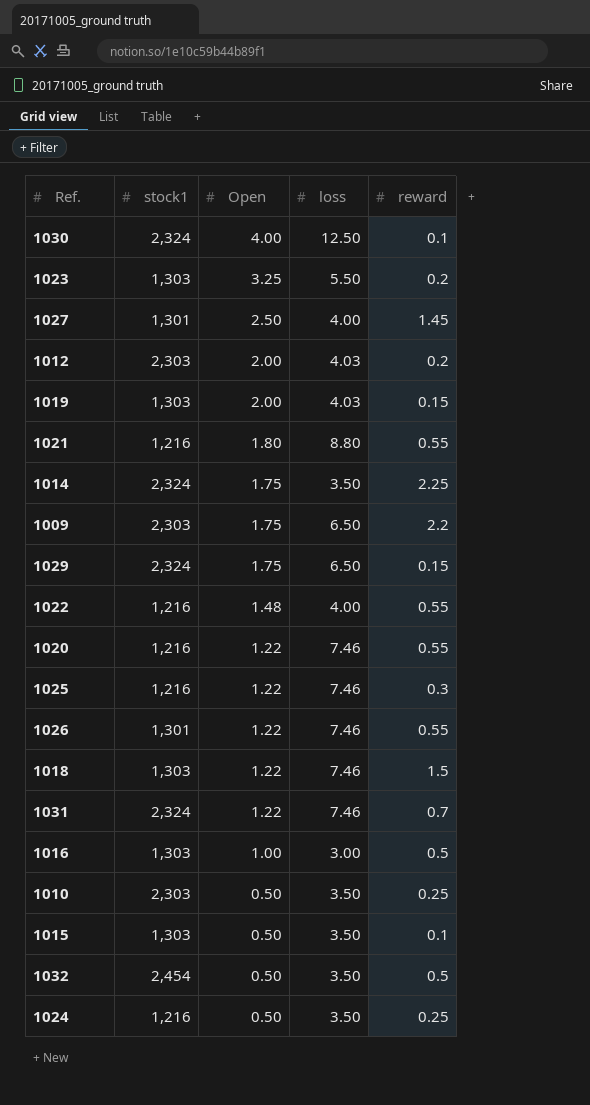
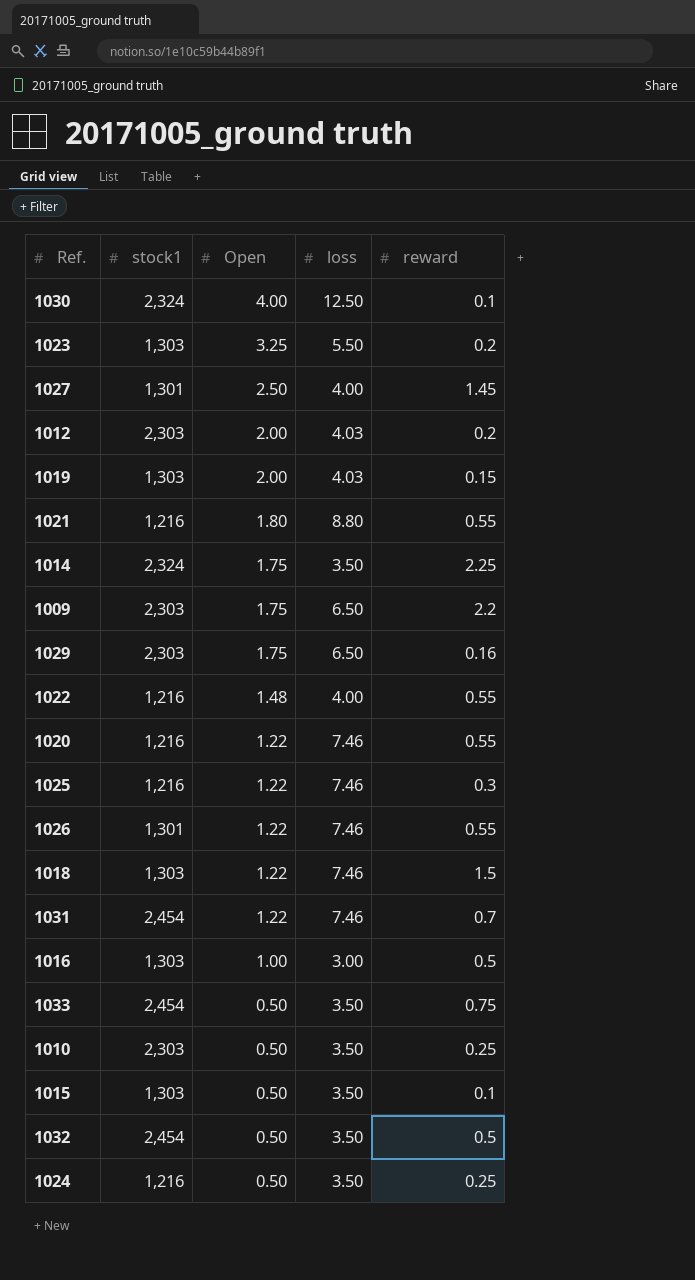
1029 | stock1: 2,324 -> 2,303
1029 | reward: 0.15 -> 0.16
1031 | stock1: 2,324 -> 2,454
row 1033: none -> 2,454 | 0.50 | 3.50 | 0.75

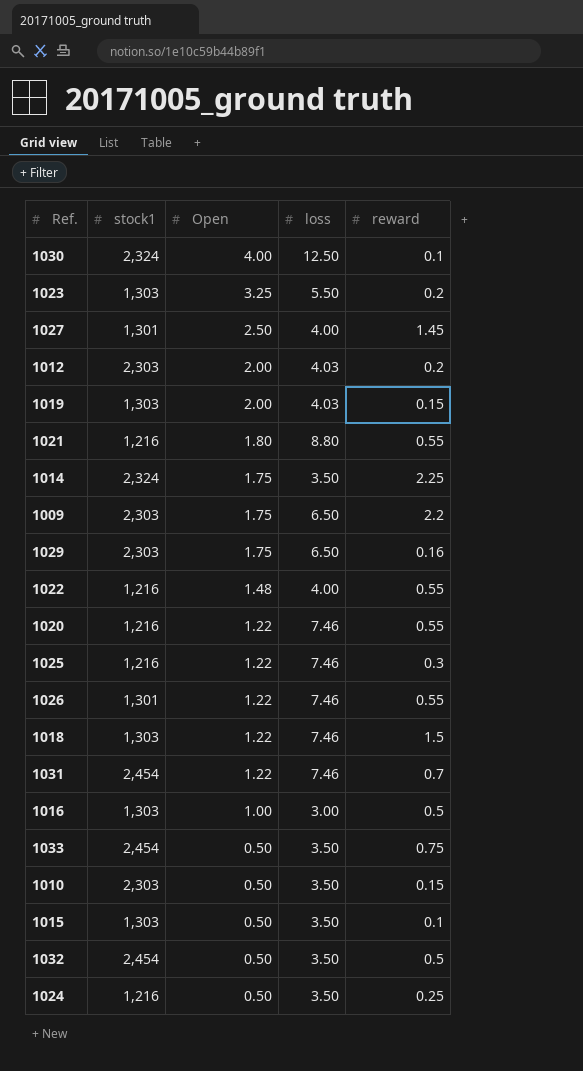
1010 | reward: 0.25 -> 0.15

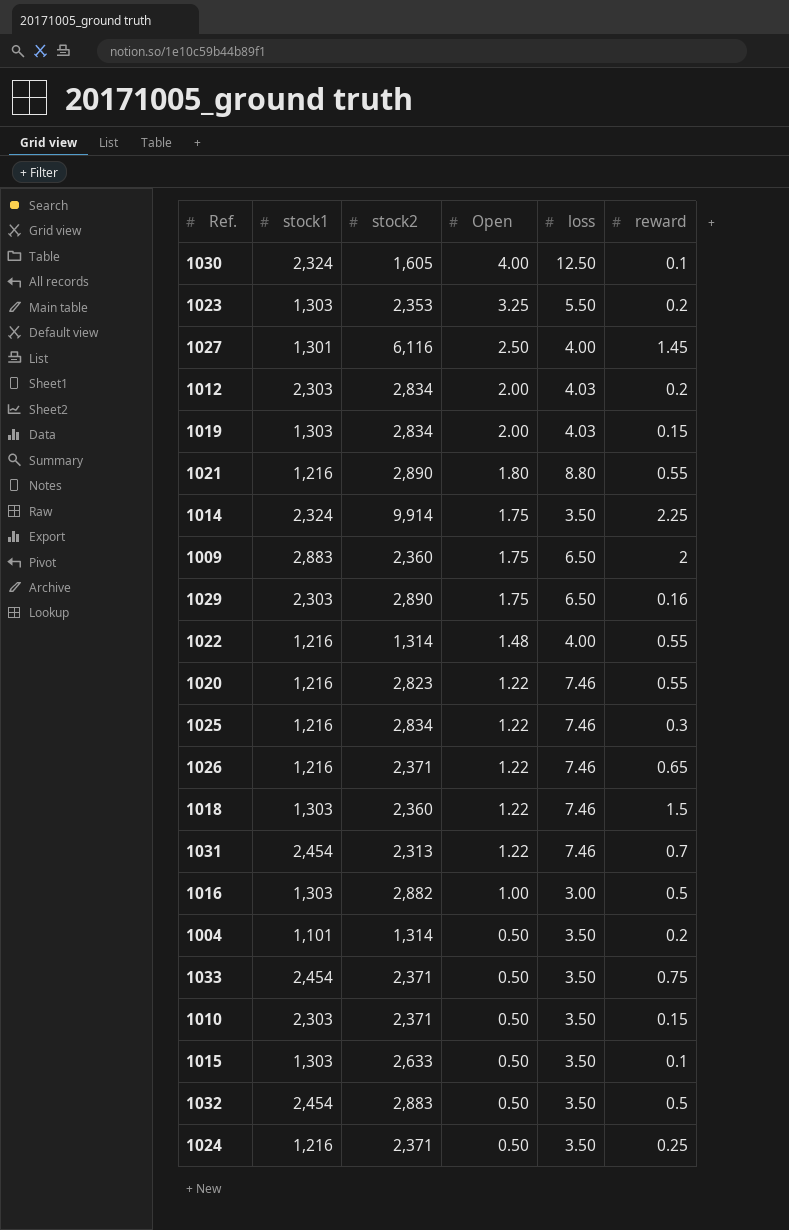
column stock2 | position: none -> 3
1009 | stock1: 2,303 -> 2,883
1009 | reward: 2.2 -> 2
1026 | stock1: 1,301 -> 1,216
1026 | reward: 0.55 -> 0.65
row 1004: none -> 1,101 | 1,314 | 0.50 | 3.50 | 0.2

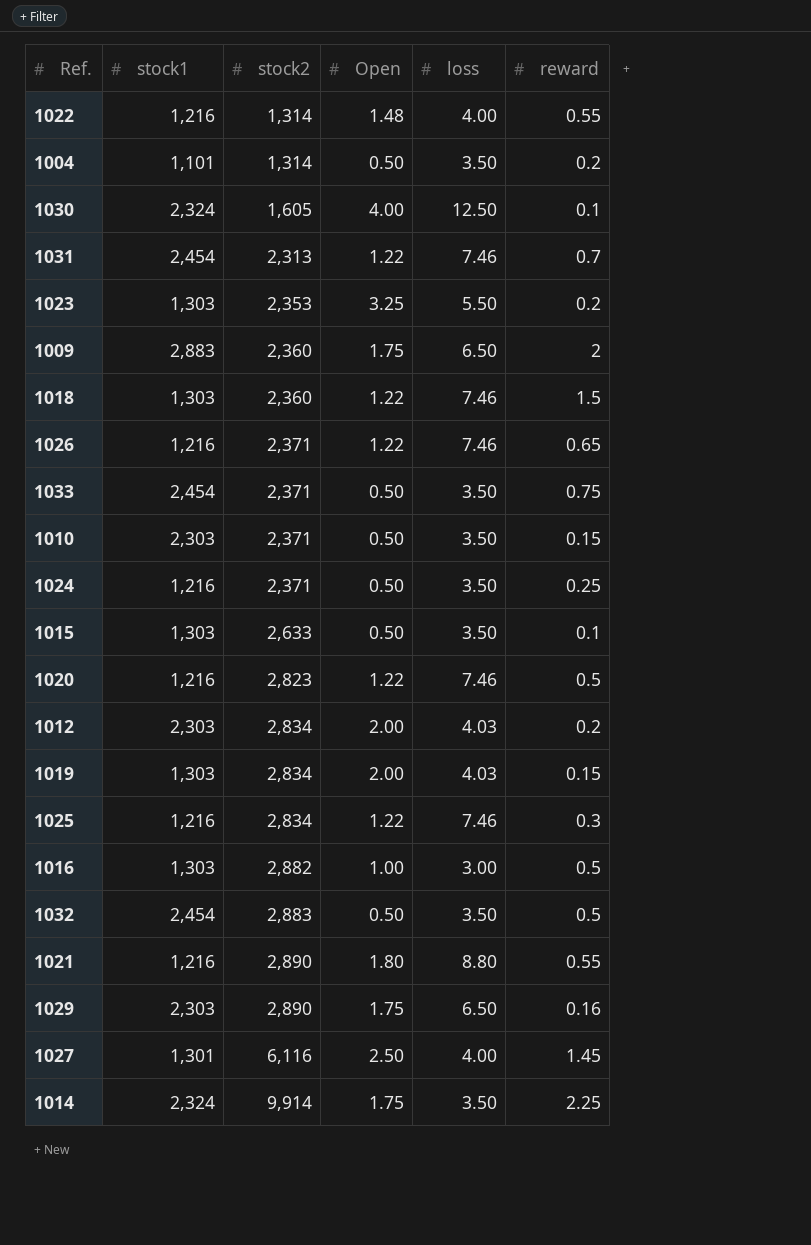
row order: Open descending -> stock2 ascending
1020 | reward: 0.55 -> 0.5

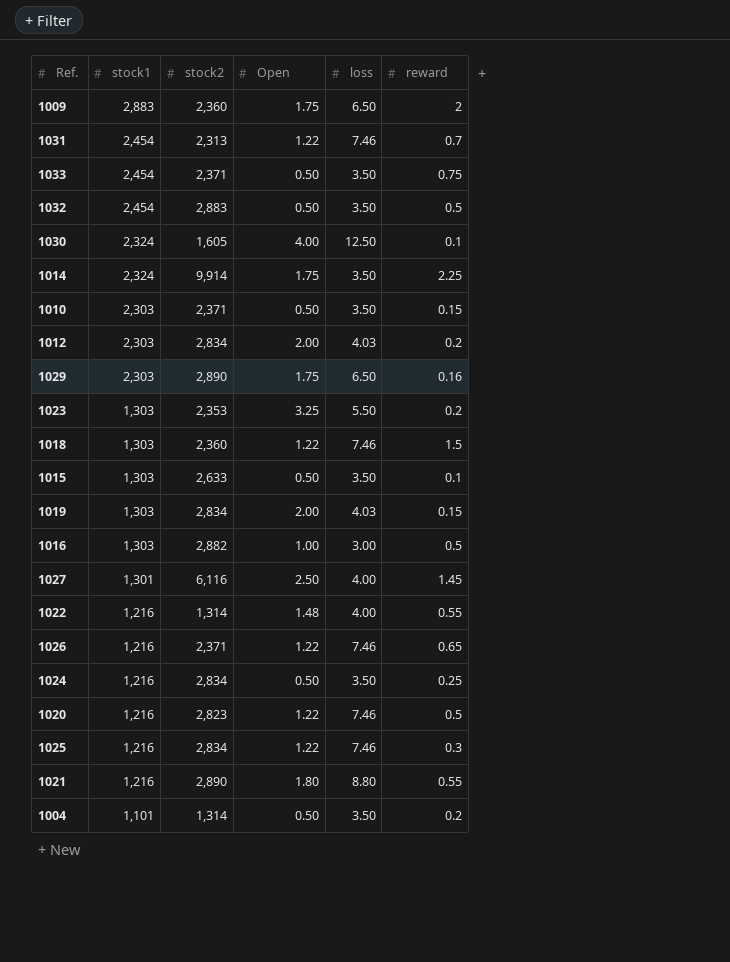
row order: stock2 ascending -> stock1 descending
1024 | stock2: 2,371 -> 2,834

